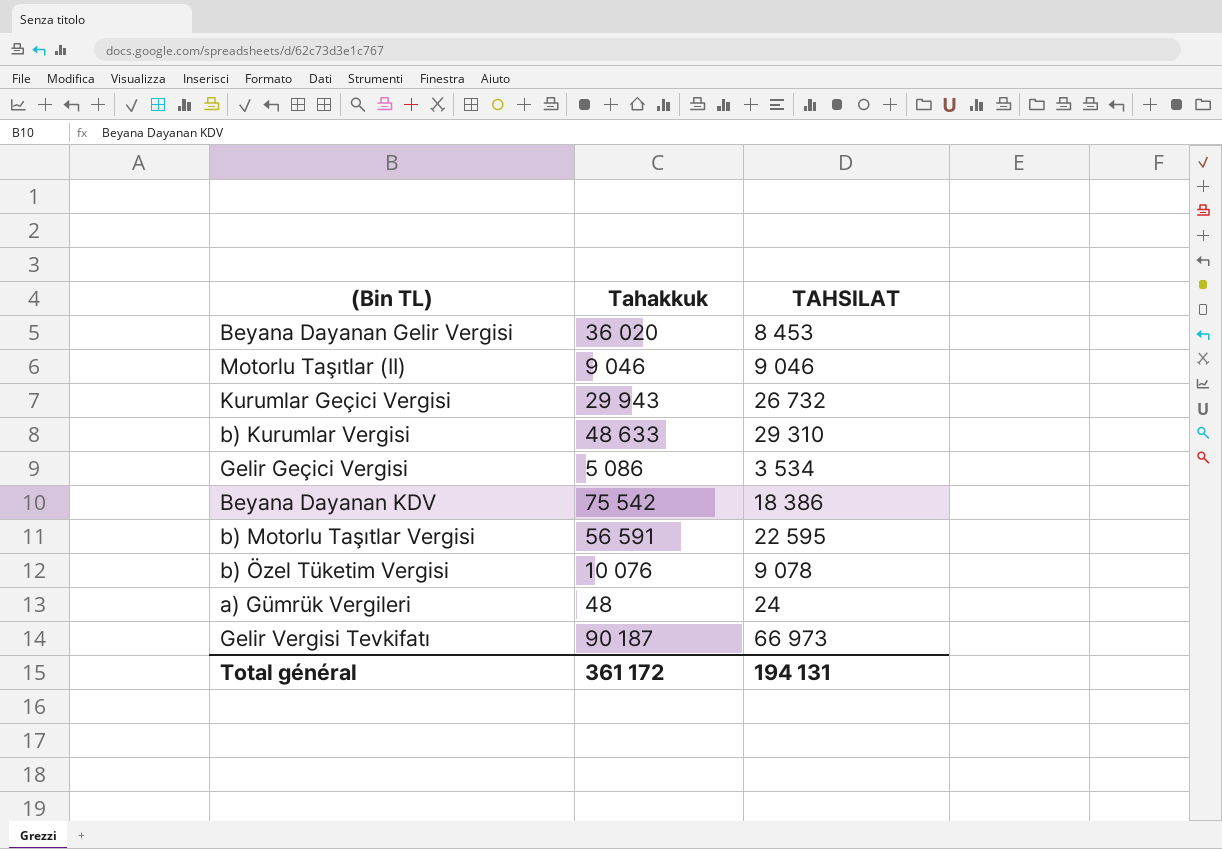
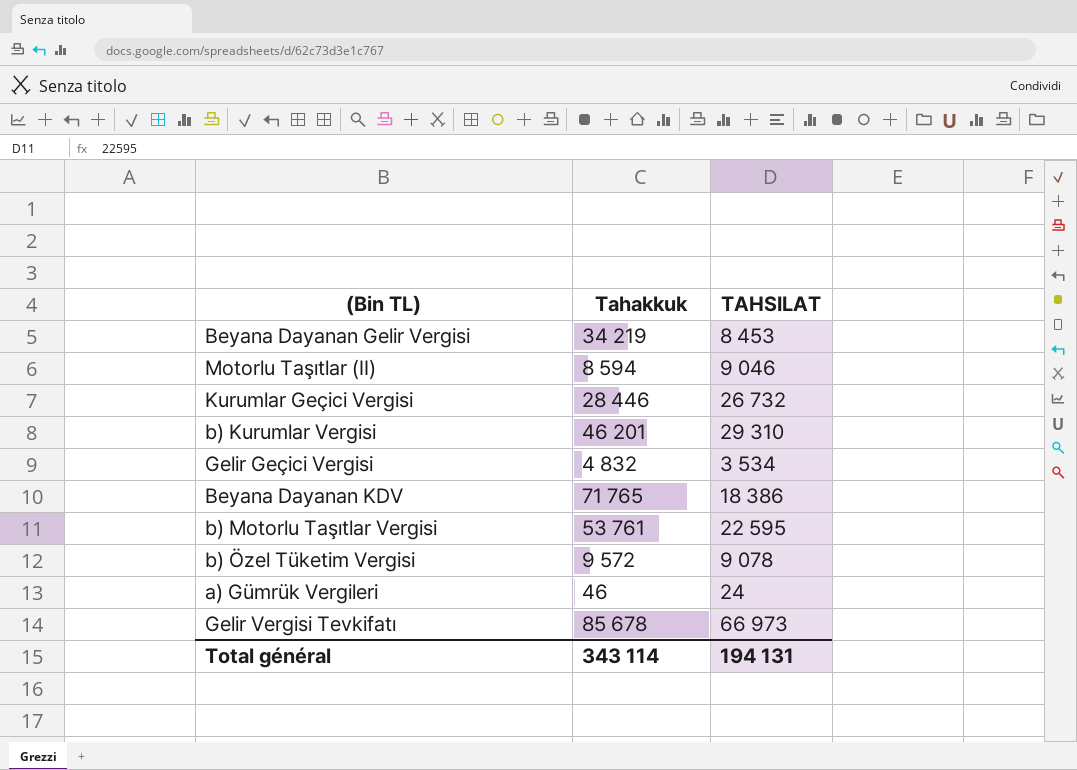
Beyana Dayanan Gelir Vergisi | Tahakkuk: 36 020 -> 34 219
Motorlu Taşıtlar (II) | Tahakkuk: 9 046 -> 8 594
Kurumlar Geçici Vergisi | Tahakkuk: 29 943 -> 28 446
b) Kurumlar Vergisi | Tahakkuk: 48 633 -> 46 201
Gelir Geçici Vergisi | Tahakkuk: 5 086 -> 4 832
Beyana Dayanan KDV | Tahakkuk: 75 542 -> 71 765
b) Motorlu Taşıtlar Vergisi | Tahakkuk: 56 591 -> 53 761
b) Özel Tüketim Vergisi | Tahakkuk: 10 076 -> 9 572
a) Gümrük Vergileri | Tahakkuk: 48 -> 46
Gelir Vergisi Tevkifatı | Tahakkuk: 90 187 -> 85 678
Total général | Tahakkuk: 361 172 -> 343 114

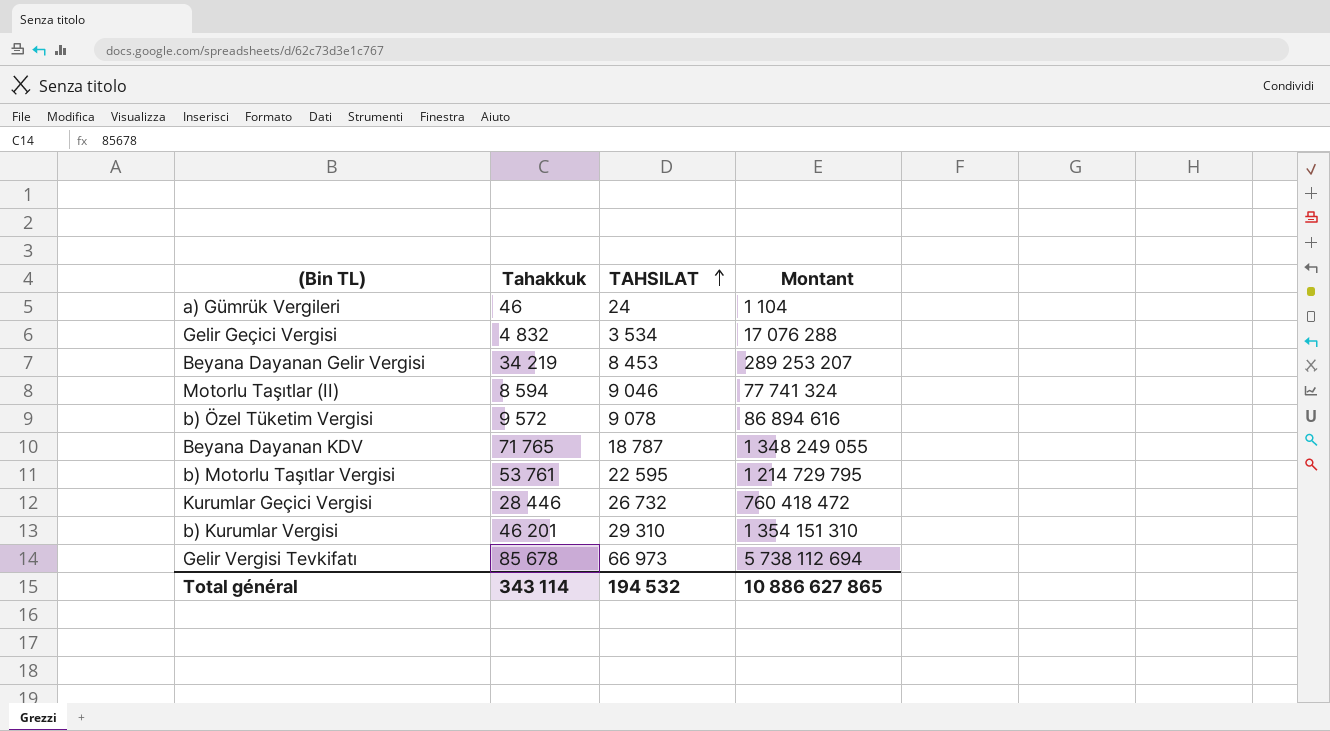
row order: none -> TAHSILAT ascending
column Montant | formula: none -> [Tahakkuk] * [TAHSILAT]
Beyana Dayanan KDV | TAHSILAT: 18 386 -> 18 787
Total général | TAHSILAT: 194 131 -> 194 532

